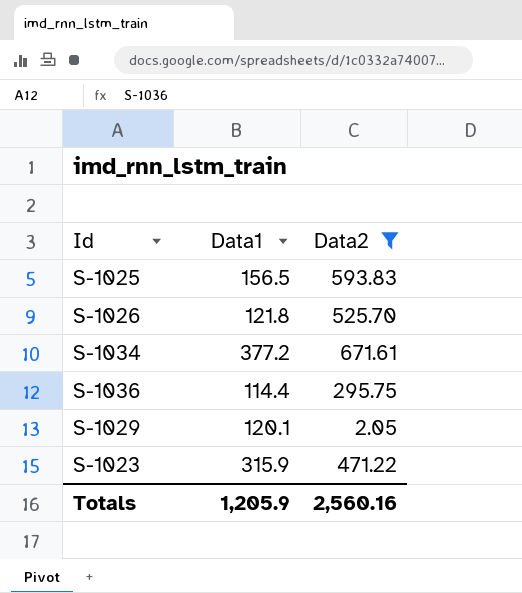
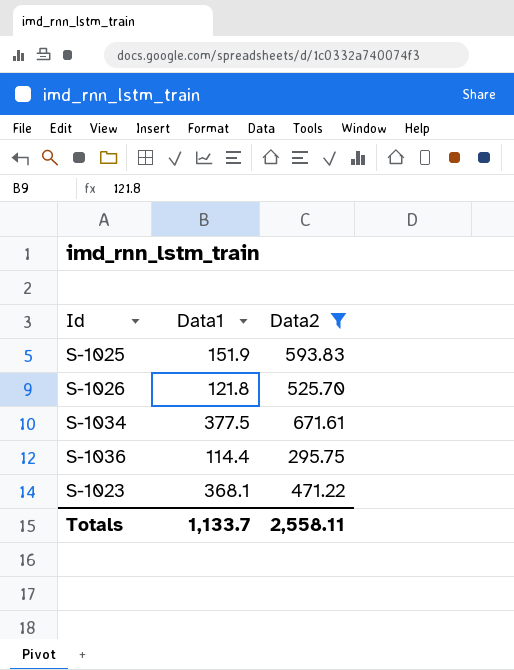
row S-1029: 120.1 | 2.05 -> none
S-1025 | Data1: 156.5 -> 151.9
S-1034 | Data1: 377.2 -> 377.5
S-1023 | Data1: 315.9 -> 368.1
Totals | Data1: 1,205.9 -> 1,133.7
Totals | Data2: 2,560.16 -> 2,558.11

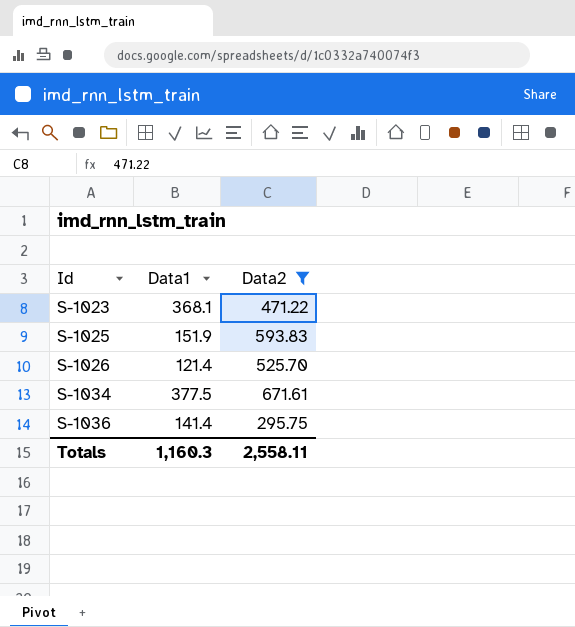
row order: none -> Id ascending
S-1026 | Data1: 121.8 -> 121.4
S-1036 | Data1: 114.4 -> 141.4
Totals | Data1: 1,133.7 -> 1,160.3

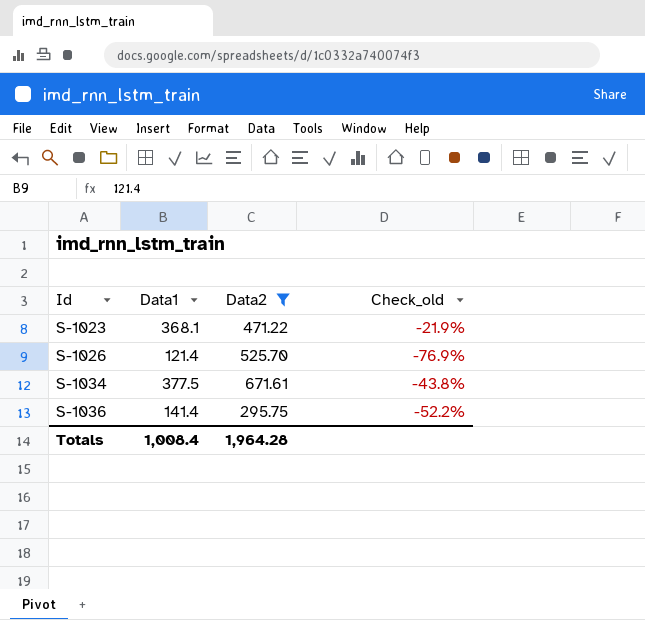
column Check_old | formula: none -> ([Data1] - [Data2]) / [Data2]
row S-1025: 151.9 | 593.83 -> none
Totals | Data1: 1,160.3 -> 1,008.4
Totals | Data2: 2,558.11 -> 1,964.28

